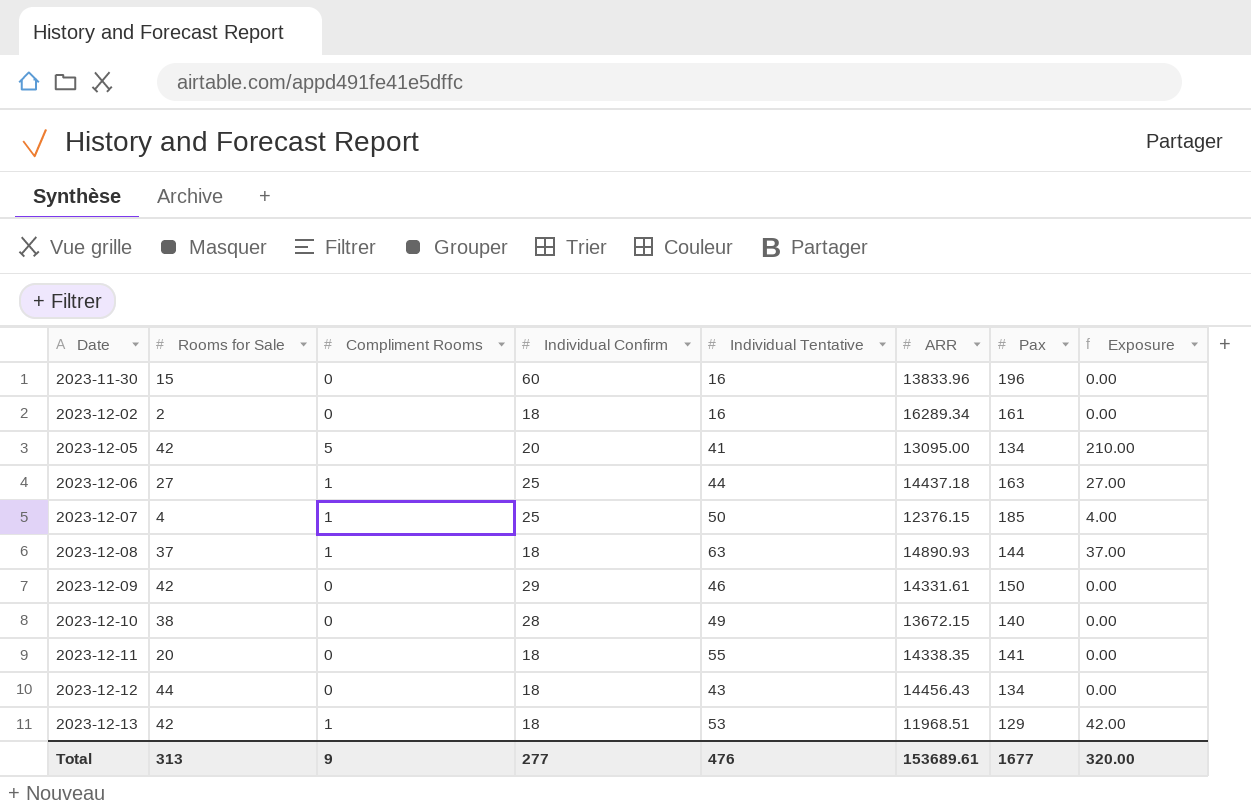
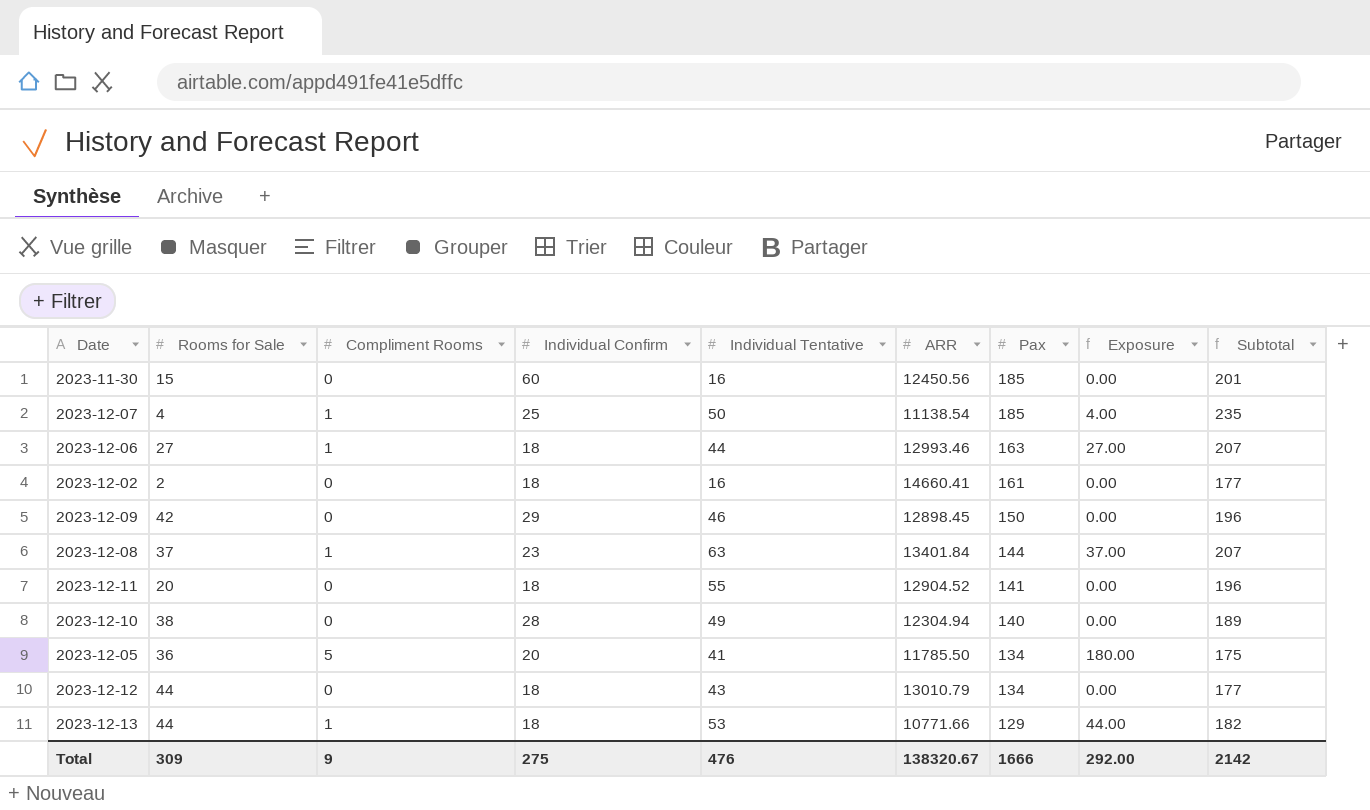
row order: Date ascending -> Pax descending
column Subtotal | formula: none -> [Individual Tentative] + [Pax]
2023-11-30 | ARR: 13833.96 -> 12450.56
2023-11-30 | Pax: 196 -> 185
2023-12-07 | ARR: 12376.15 -> 11138.54
2023-12-06 | Individual Confirm: 25 -> 18
2023-12-06 | ARR: 14437.18 -> 12993.46
2023-12-02 | ARR: 16289.34 -> 14660.41
2023-12-09 | ARR: 14331.61 -> 12898.45
2023-12-08 | Individual Confirm: 18 -> 23
2023-12-08 | ARR: 14890.93 -> 13401.84
2023-12-11 | ARR: 14338.35 -> 12904.52
2023-12-10 | ARR: 13672.15 -> 12304.94
2023-12-05 | Rooms for Sale: 42 -> 36
2023-12-05 | ARR: 13095.00 -> 11785.50
2023-12-05 | Exposure: 210.00 -> 180.00
2023-12-12 | ARR: 14456.43 -> 13010.79
2023-12-13 | Rooms for Sale: 42 -> 44
2023-12-13 | ARR: 11968.51 -> 10771.66
2023-12-13 | Exposure: 42.00 -> 44.00
Total | Rooms for Sale: 313 -> 309
Total | Individual Confirm: 277 -> 275
Total | ARR: 153689.61 -> 138320.67
Total | Pax: 1677 -> 1666
Total | Exposure: 320.00 -> 292.00

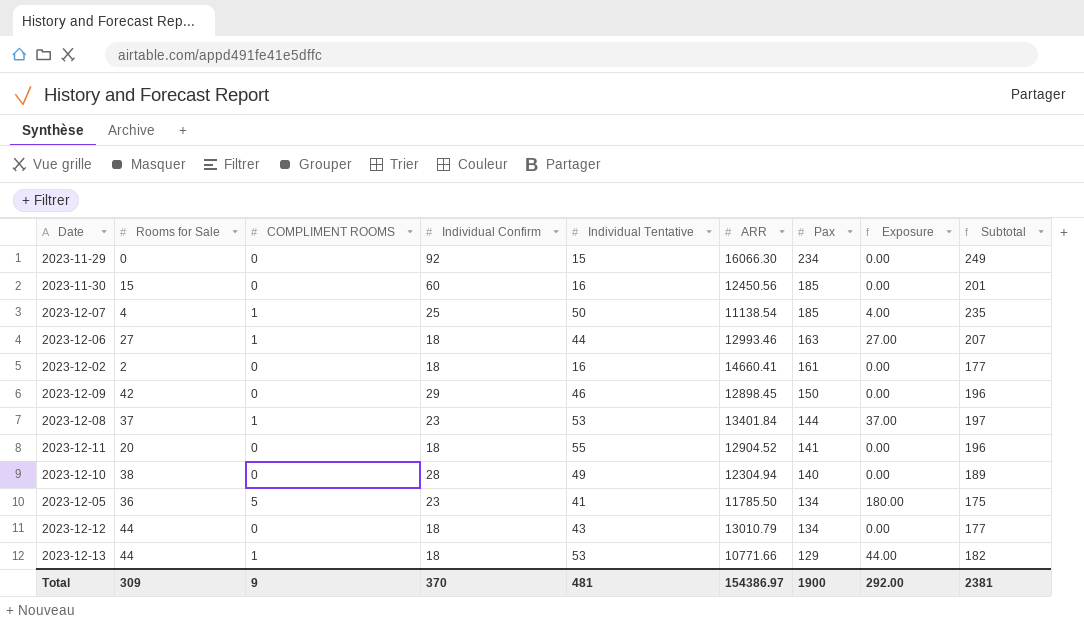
column name: Compliment Rooms -> COMPLIMENT ROOMS
row 2023-11-29: none -> 0 | 0 | 92 | 15 | 16066.30 | 234 | 0.00 | 249
2023-12-08 | Individual Tentative: 63 -> 53
2023-12-08 | Subtotal: 207 -> 197
2023-12-05 | Individual Confirm: 20 -> 23
Total | Individual Confirm: 275 -> 370
Total | Individual Tentative: 476 -> 481
Total | ARR: 138320.67 -> 154386.97
Total | Pax: 1666 -> 1900
Total | Subtotal: 2142 -> 2381

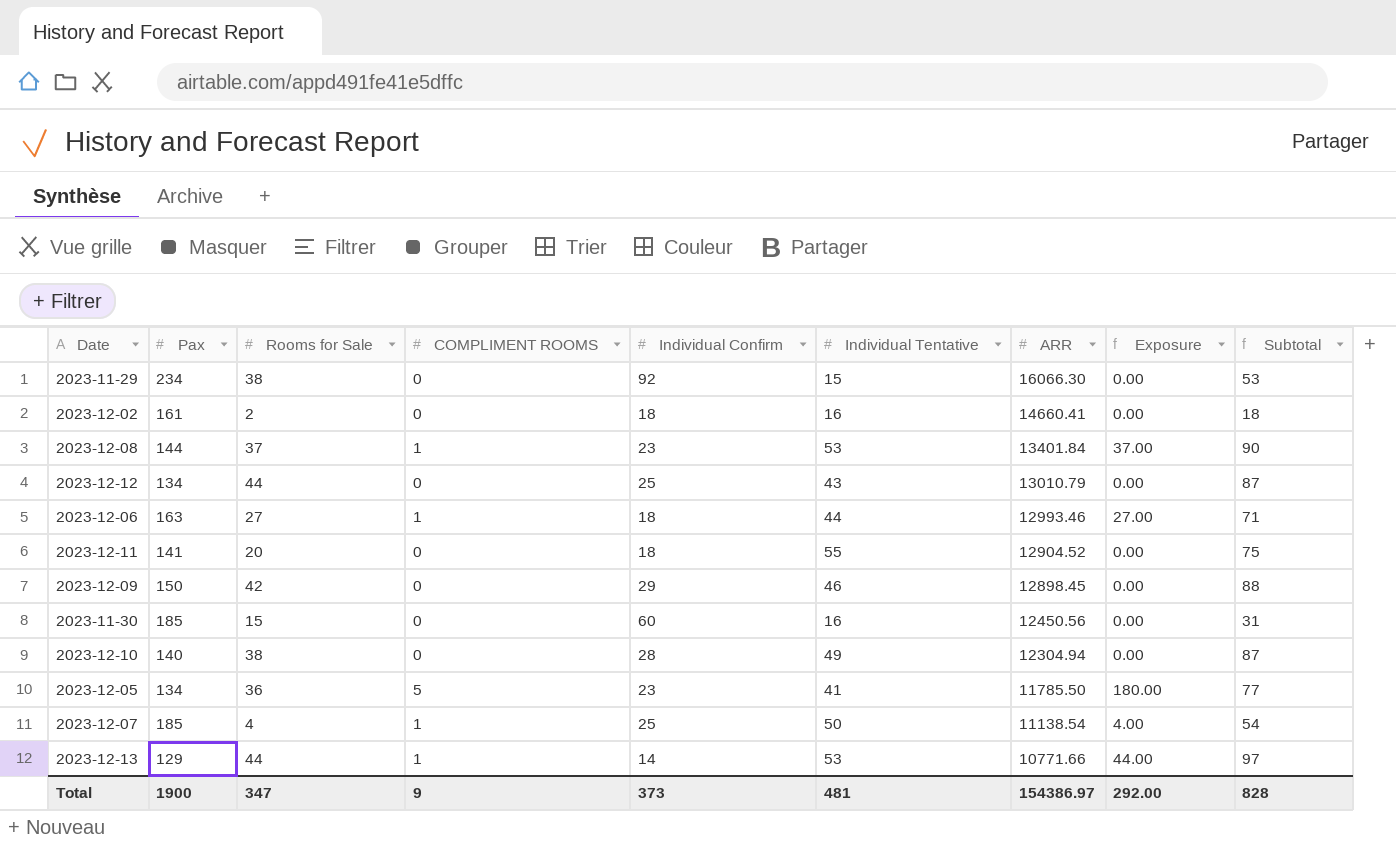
row order: Pax descending -> ARR descending
column Pax | position: 7 -> 2
column Subtotal | formula: [Individual Tentative] + [Pax] -> [Rooms for Sale] + [Individual Tentative]
2023-11-29 | Rooms for Sale: 0 -> 38
2023-12-12 | Individual Confirm: 18 -> 25
2023-12-13 | Individual Confirm: 18 -> 14
Total | Rooms for Sale: 309 -> 347
Total | Individual Confirm: 370 -> 373
Total | Subtotal: 2381 -> 828

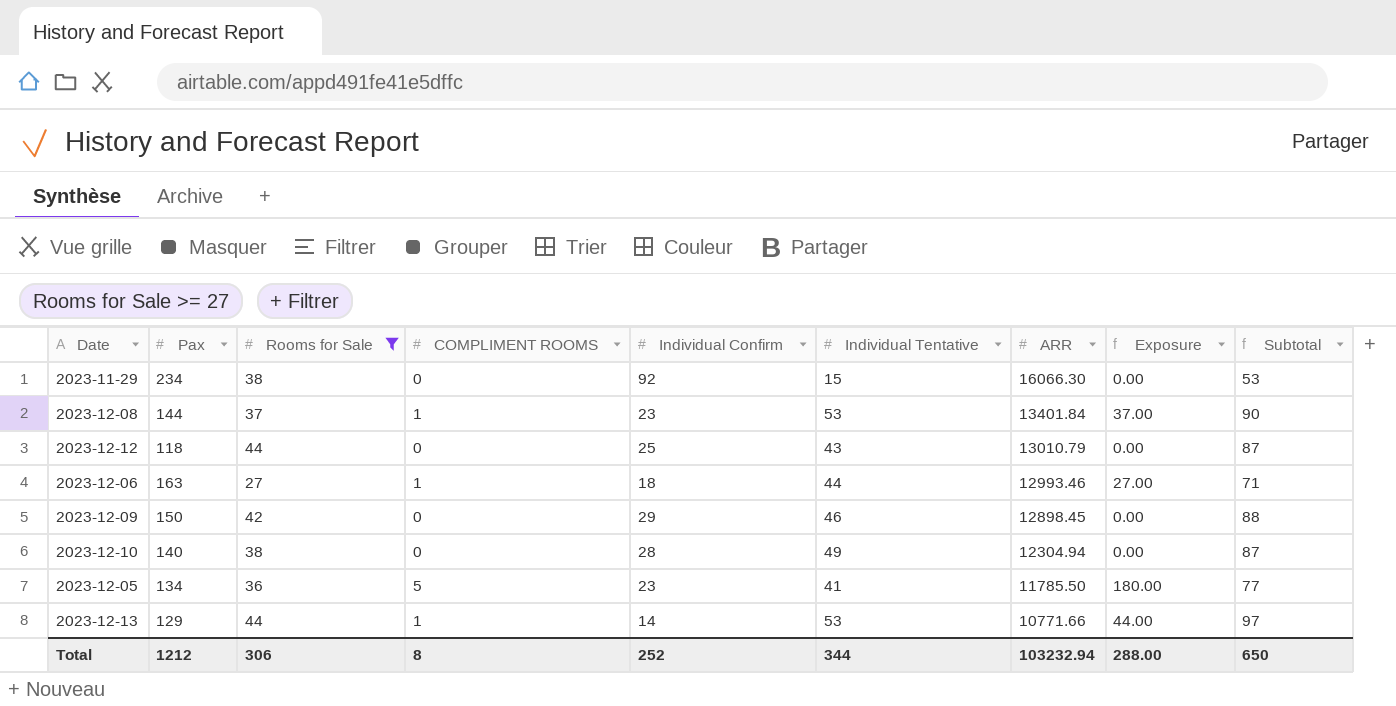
filter: none -> Rooms for Sale >= 27
2023-12-12 | Pax: 134 -> 118
Total | Pax: 1900 -> 1212
Total | Rooms for Sale: 347 -> 306
Total | COMPLIMENT ROOMS: 9 -> 8
Total | Individual Confirm: 373 -> 252
Total | Individual Tentative: 481 -> 344
Total | ARR: 154386.97 -> 103232.94
Total | Exposure: 292.00 -> 288.00
Total | Subtotal: 828 -> 650

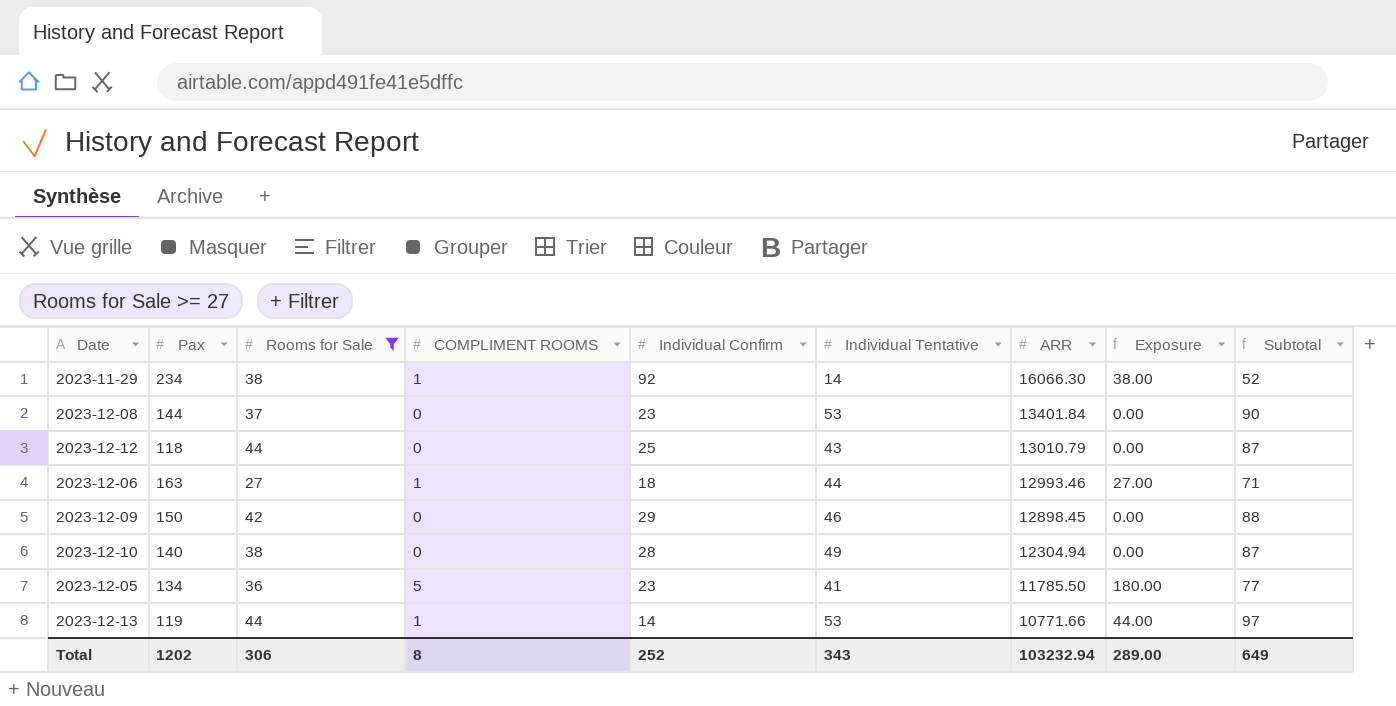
2023-11-29 | COMPLIMENT ROOMS: 0 -> 1
2023-11-29 | Individual Tentative: 15 -> 14
2023-11-29 | Exposure: 0.00 -> 38.00
2023-11-29 | Subtotal: 53 -> 52
2023-12-08 | COMPLIMENT ROOMS: 1 -> 0
2023-12-08 | Exposure: 37.00 -> 0.00
2023-12-13 | Pax: 129 -> 119
Total | Pax: 1212 -> 1202
Total | Individual Tentative: 344 -> 343
Total | Exposure: 288.00 -> 289.00
Total | Subtotal: 650 -> 649

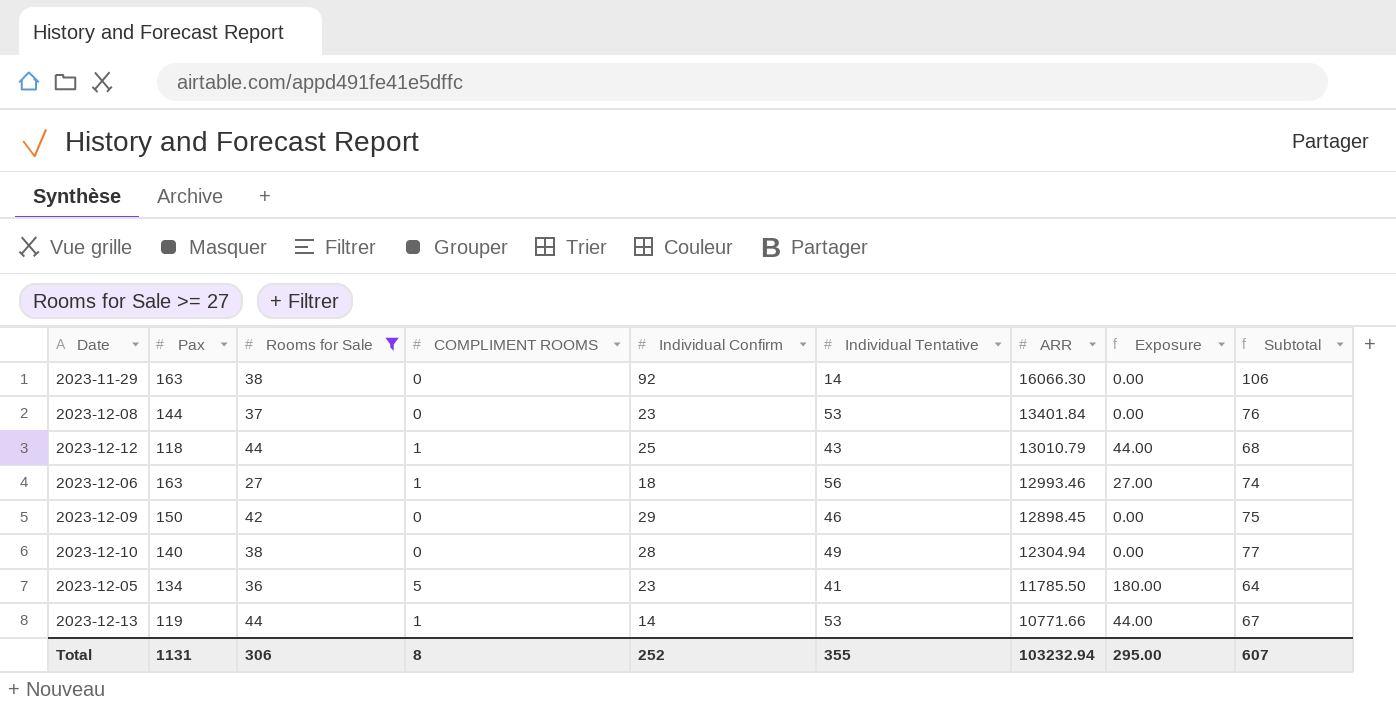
column Subtotal | formula: [Rooms for Sale] + [Individual Tentative] -> [Individual Confirm] + [Individual Tentative]
2023-11-29 | Pax: 234 -> 163
2023-11-29 | COMPLIMENT ROOMS: 1 -> 0
2023-11-29 | Exposure: 38.00 -> 0.00
2023-12-12 | COMPLIMENT ROOMS: 0 -> 1
2023-12-12 | Exposure: 0.00 -> 44.00
2023-12-06 | Individual Tentative: 44 -> 56
Total | Pax: 1202 -> 1131
Total | Individual Tentative: 343 -> 355
Total | Exposure: 289.00 -> 295.00
Total | Subtotal: 649 -> 607

